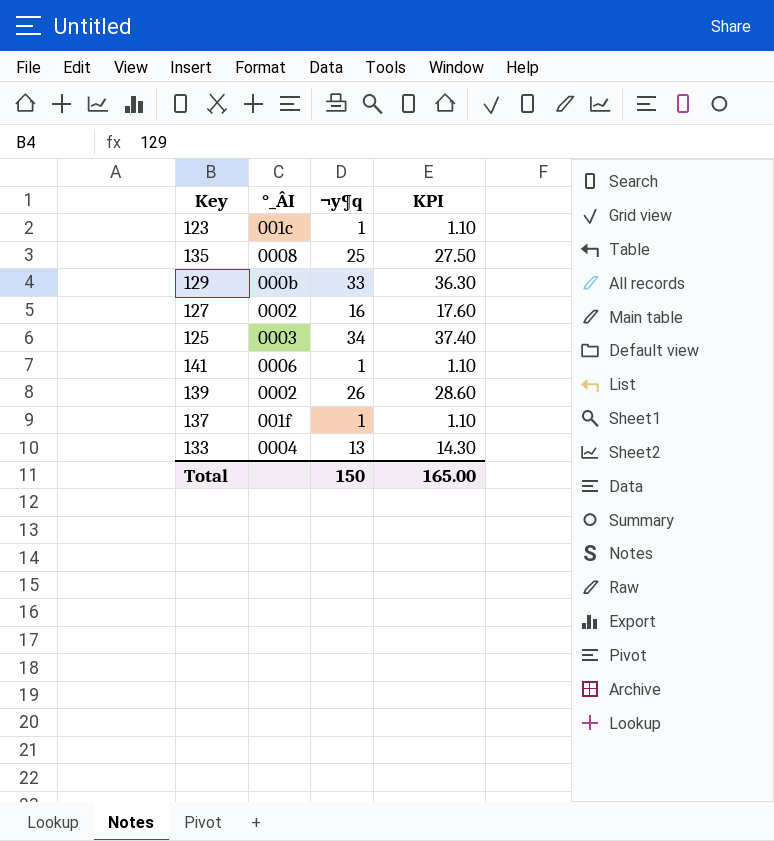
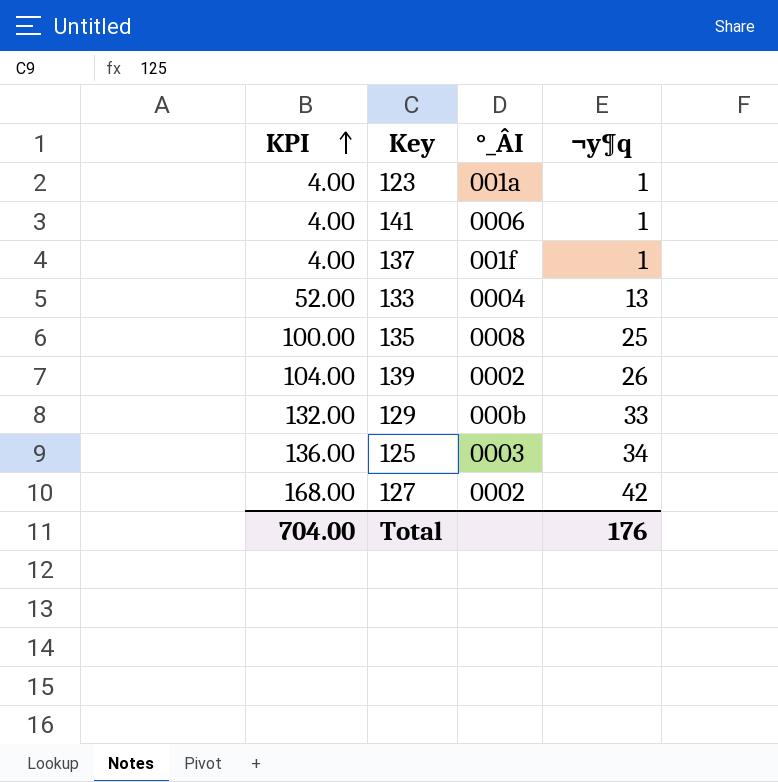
row order: none -> KPI ascending
column KPI | formula: [¬y¶q] * 1.1 -> [¬y¶q] * 4
column KPI | position: 4 -> 1
123 | °_ÂI: 001c -> 001a
127 | ¬y¶q: 16 -> 42
Total | KPI: 165.00 -> 704.00
Total | ¬y¶q: 150 -> 176

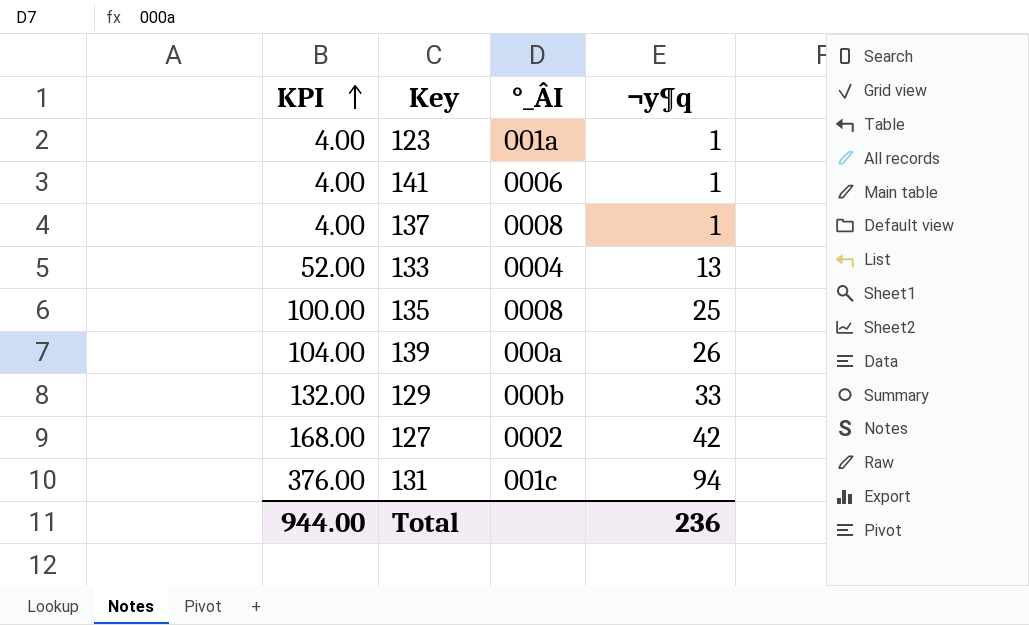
row 125: 136.00 | 0003 | 34 -> none
137 | °_ÂI: 001f -> 0008
139 | °_ÂI: 0002 -> 000a
row 131: none -> 376.00 | 001c | 94
Total | KPI: 704.00 -> 944.00
Total | ¬y¶q: 176 -> 236

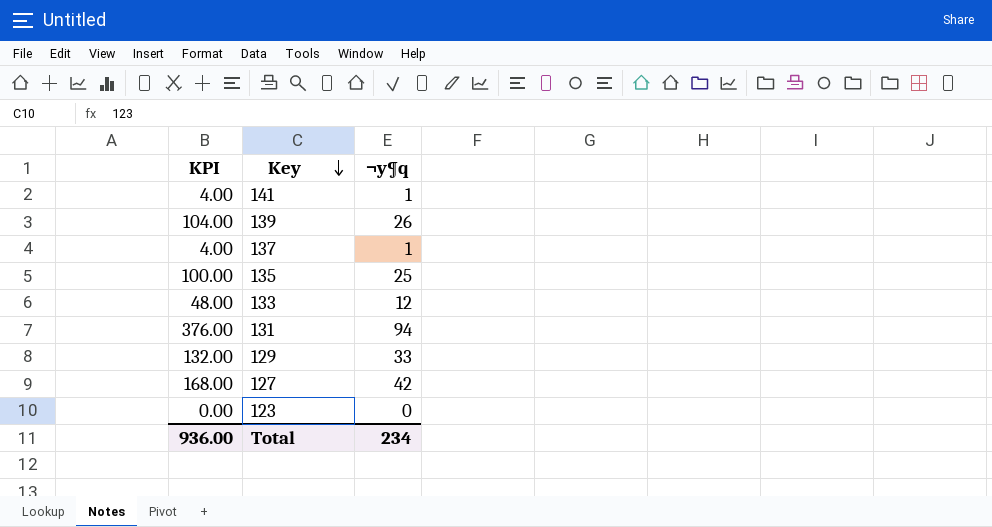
row order: KPI ascending -> Key descending
column °_ÂI | position: 3 -> none
133 | KPI: 52.00 -> 48.00
133 | ¬y¶q: 13 -> 12
123 | KPI: 4.00 -> 0.00
123 | ¬y¶q: 1 -> 0
Total | KPI: 944.00 -> 936.00
Total | ¬y¶q: 236 -> 234

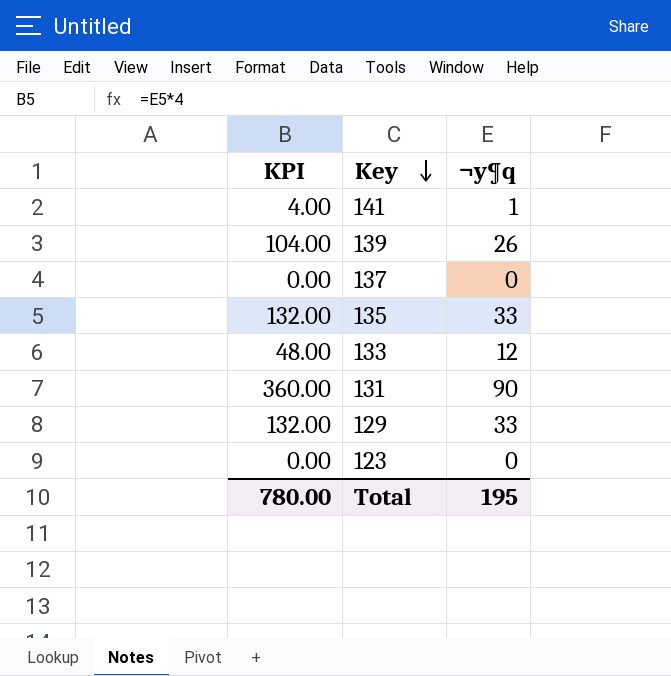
row 127: 168.00 | 42 -> none
137 | KPI: 4.00 -> 0.00
137 | ¬y¶q: 1 -> 0
135 | KPI: 100.00 -> 132.00
135 | ¬y¶q: 25 -> 33
131 | KPI: 376.00 -> 360.00
131 | ¬y¶q: 94 -> 90
Total | KPI: 936.00 -> 780.00
Total | ¬y¶q: 234 -> 195

